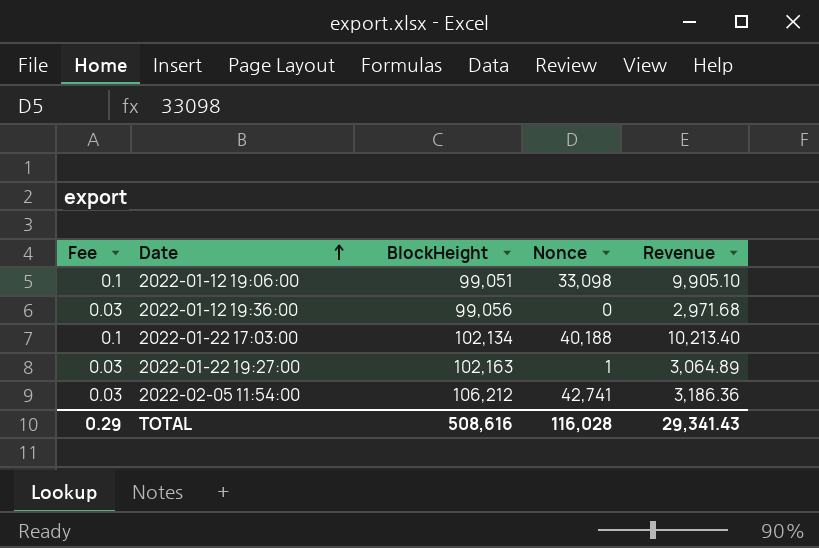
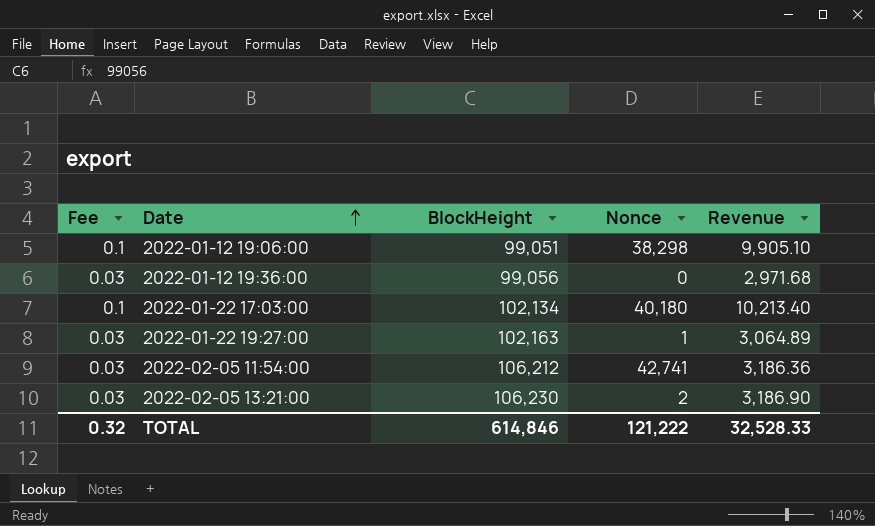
2022-01-12 19:06:00 | Nonce: 33,098 -> 38,298
2022-01-22 17:03:00 | Nonce: 40,188 -> 40,180
row 2022-02-05 13:21:00: none -> 0.03 | 106,230 | 2 | 3,186.90
TOTAL | Fee: 0.29 -> 0.32
TOTAL | BlockHeight: 508,616 -> 614,846
TOTAL | Nonce: 116,028 -> 121,222
TOTAL | Revenue: 29,341.43 -> 32,528.33

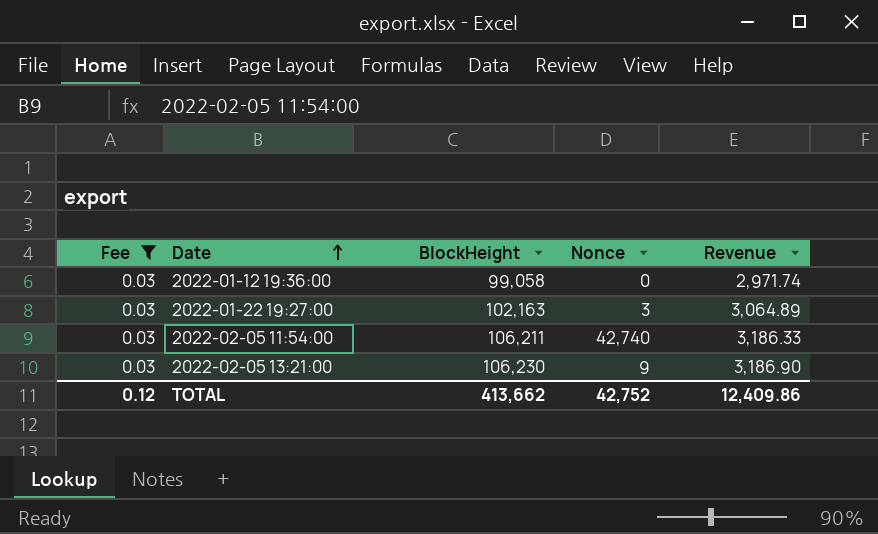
filter: none -> Fee = 0.03
2022-01-12 19:36:00 | BlockHeight: 99,056 -> 99,058
2022-01-12 19:36:00 | Revenue: 2,971.68 -> 2,971.74
2022-01-22 19:27:00 | Nonce: 1 -> 3
2022-02-05 11:54:00 | BlockHeight: 106,212 -> 106,211
2022-02-05 11:54:00 | Nonce: 42,741 -> 42,740
2022-02-05 11:54:00 | Revenue: 3,186.36 -> 3,186.33
2022-02-05 13:21:00 | Nonce: 2 -> 9
TOTAL | Fee: 0.32 -> 0.12
TOTAL | BlockHeight: 614,846 -> 413,662
TOTAL | Nonce: 121,222 -> 42,752
TOTAL | Revenue: 32,528.33 -> 12,409.86

